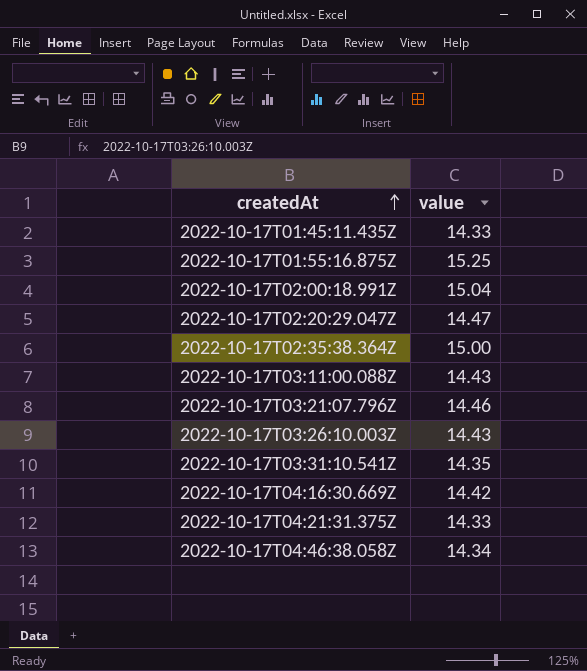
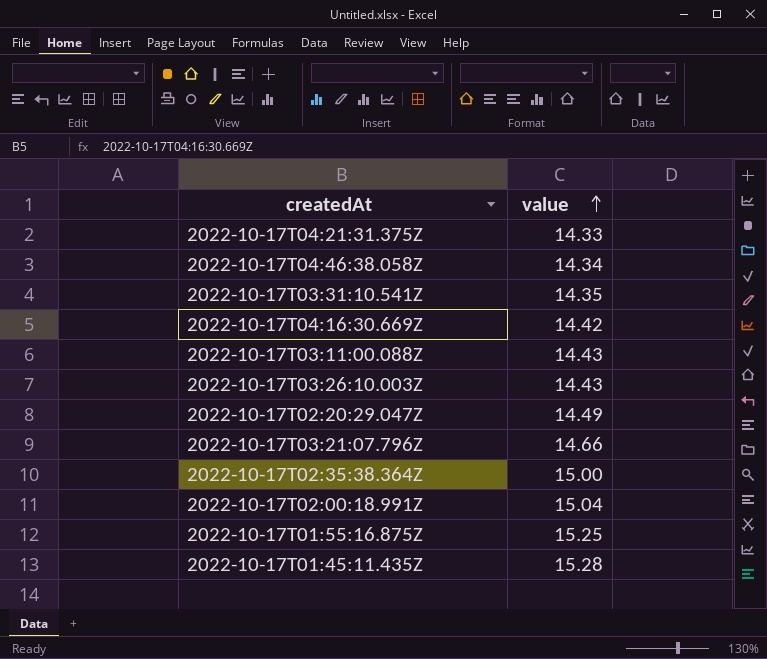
row order: createdAt ascending -> value ascending
2022-10-17T02:20:29.047Z | value: 14.47 -> 14.49
2022-10-17T03:21:07.796Z | value: 14.46 -> 14.66
2022-10-17T01:45:11.435Z | value: 14.33 -> 15.28

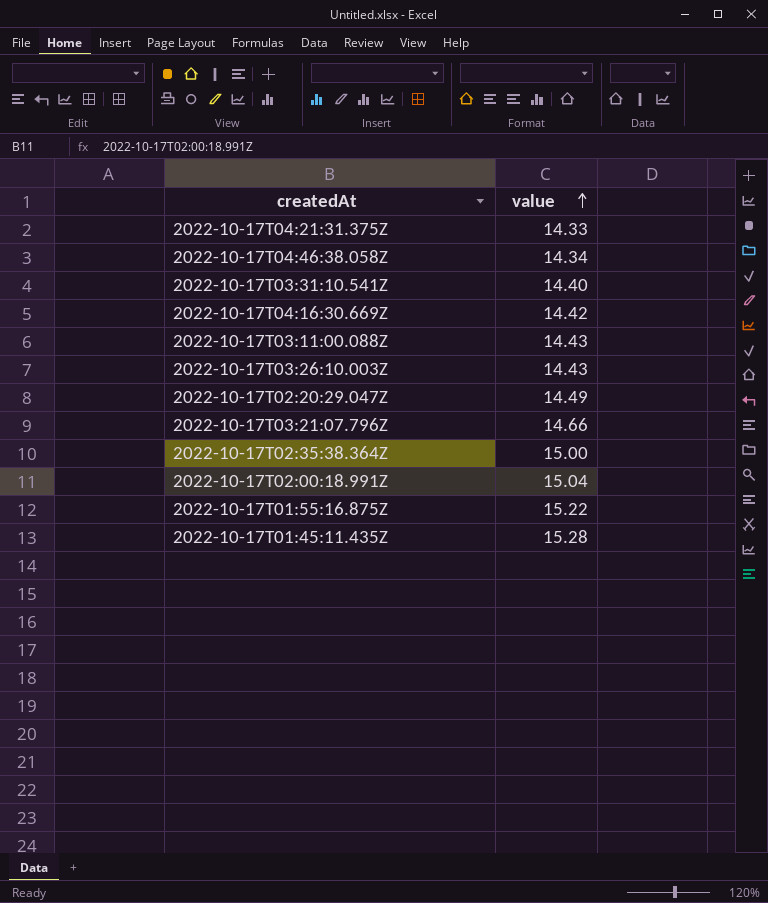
2022-10-17T03:31:10.541Z | value: 14.35 -> 14.40
2022-10-17T01:55:16.875Z | value: 15.25 -> 15.22

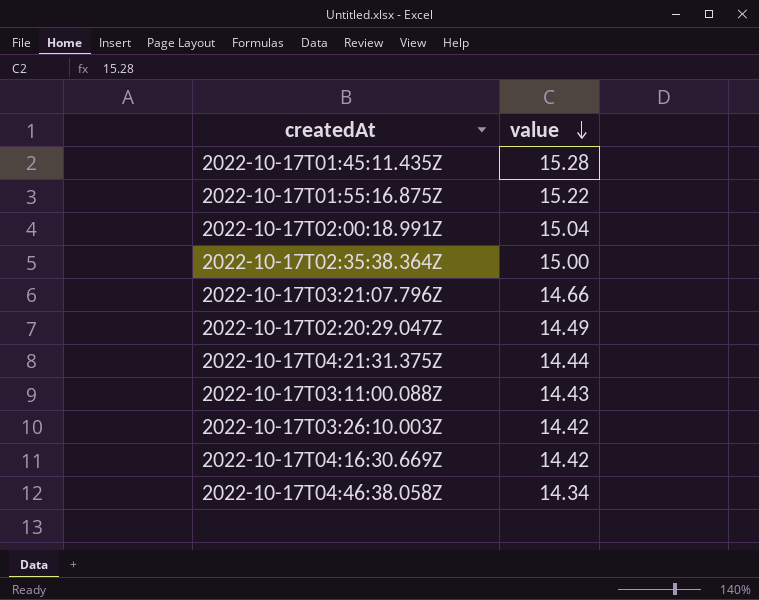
row order: value ascending -> value descending
row 2022-10-17T03:31:10.541Z: 14.40 -> none
2022-10-17T04:21:31.375Z | value: 14.33 -> 14.44
2022-10-17T03:26:10.003Z | value: 14.43 -> 14.42

